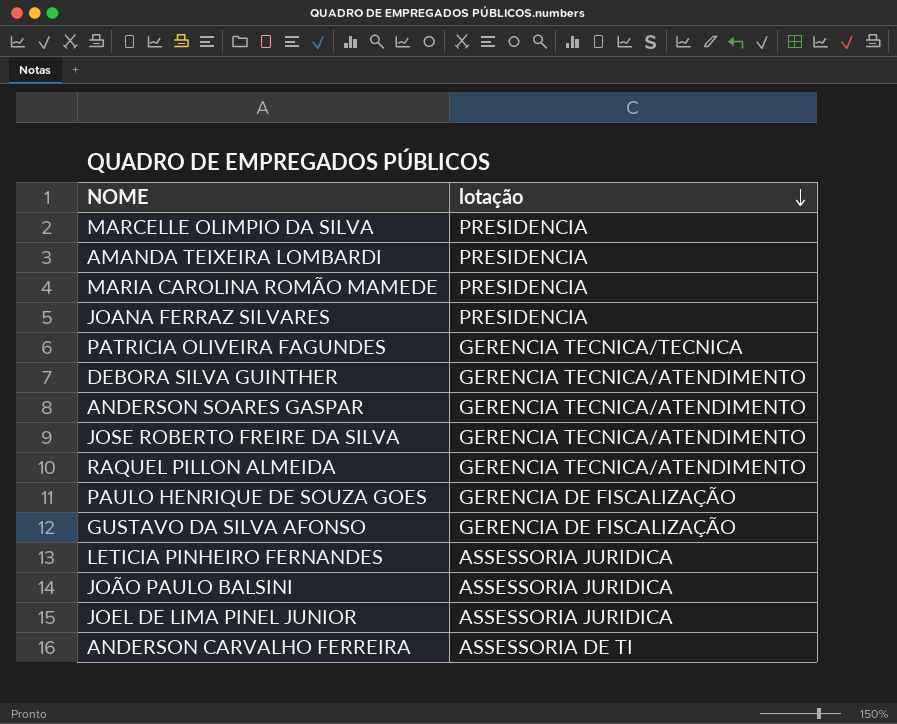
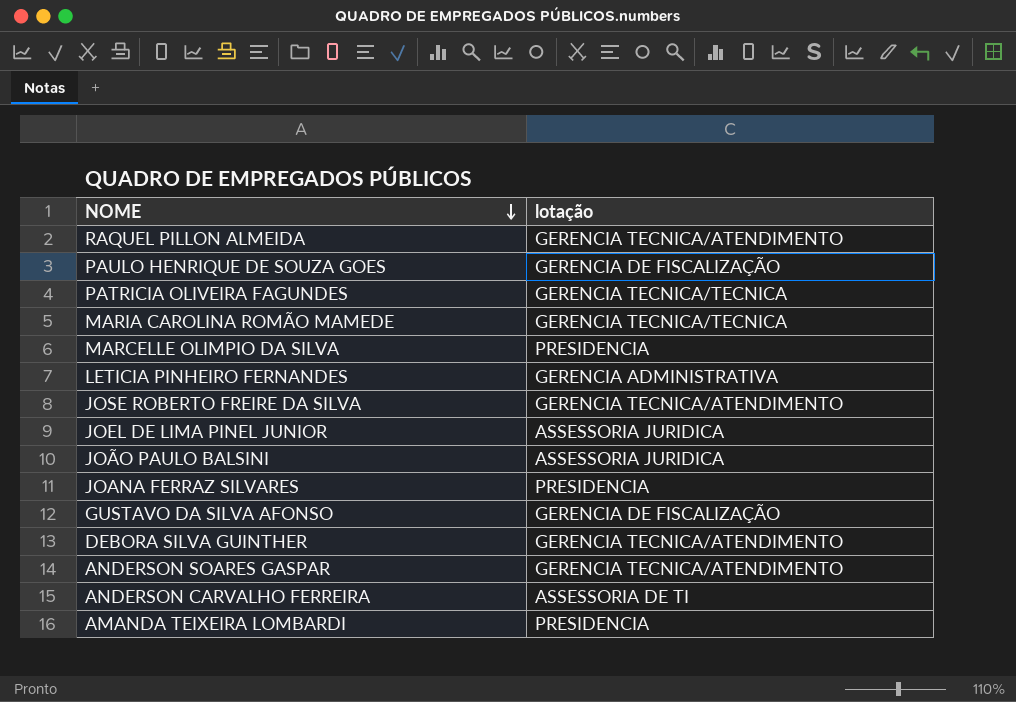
row order: lotação descending -> NOME descending
MARIA CAROLINA ROMÃO MAMEDE | lotação: PRESIDENCIA -> GERENCIA TECNICA/TECNICA
LETICIA PINHEIRO FERNANDES | lotação: ASSESSORIA JURIDICA -> GERENCIA ADMINISTRATIVA

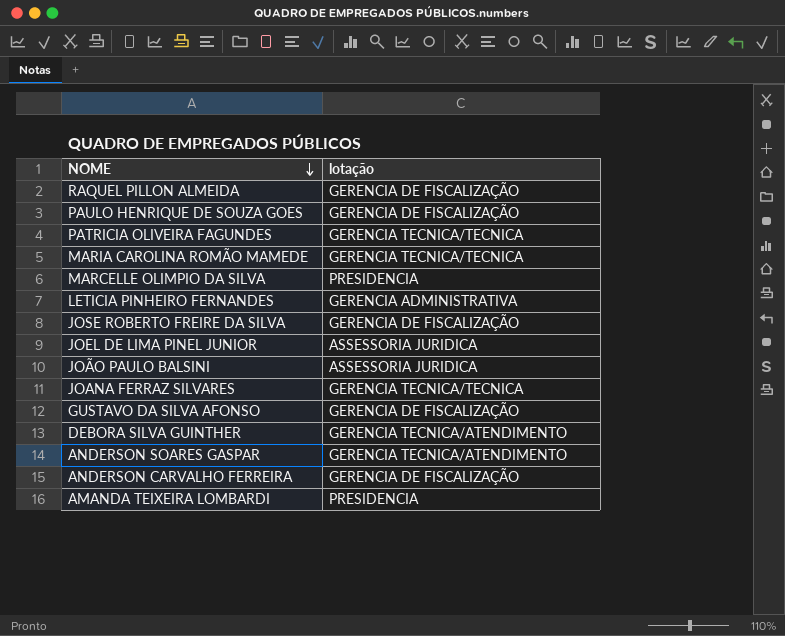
RAQUEL PILLON ALMEIDA | lotação: GERENCIA TECNICA/ATENDIMENTO -> GERENCIA DE FISCALIZAÇÃO
JOSE ROBERTO FREIRE DA SILVA | lotação: GERENCIA TECNICA/ATENDIMENTO -> GERENCIA DE FISCALIZAÇÃO
JOANA FERRAZ SILVARES | lotação: PRESIDENCIA -> GERENCIA TECNICA/TECNICA
ANDERSON CARVALHO FERREIRA | lotação: ASSESSORIA DE TI -> GERENCIA DE FISCALIZAÇÃO

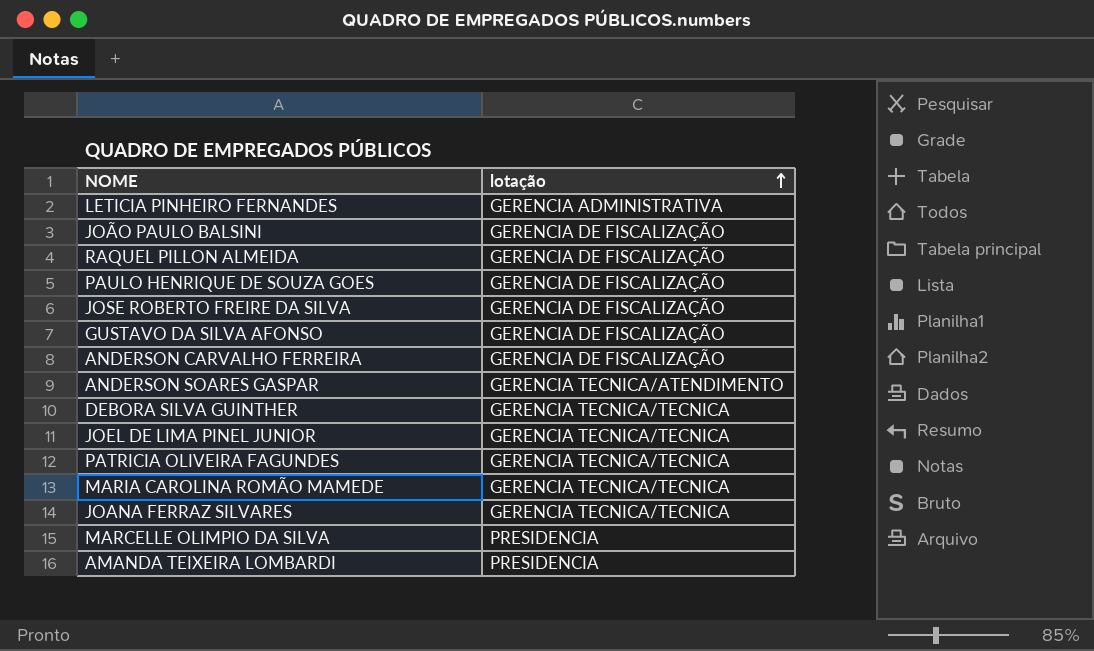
row order: NOME descending -> lotação ascending
JOÃO PAULO BALSINI | lotação: ASSESSORIA JURIDICA -> GERENCIA DE FISCALIZAÇÃO
DEBORA SILVA GUINTHER | lotação: GERENCIA TECNICA/ATENDIMENTO -> GERENCIA TECNICA/TECNICA
JOEL DE LIMA PINEL JUNIOR | lotação: ASSESSORIA JURIDICA -> GERENCIA TECNICA/TECNICA

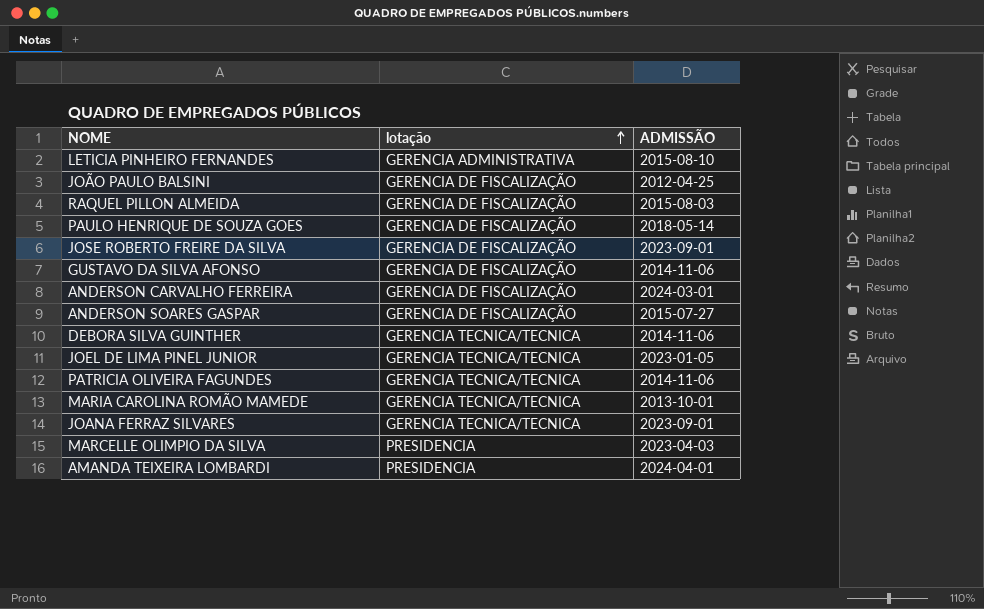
column ADMISSÃO | position: none -> 3
ANDERSON SOARES GASPAR | lotação: GERENCIA TECNICA/ATENDIMENTO -> GERENCIA DE FISCALIZAÇÃO

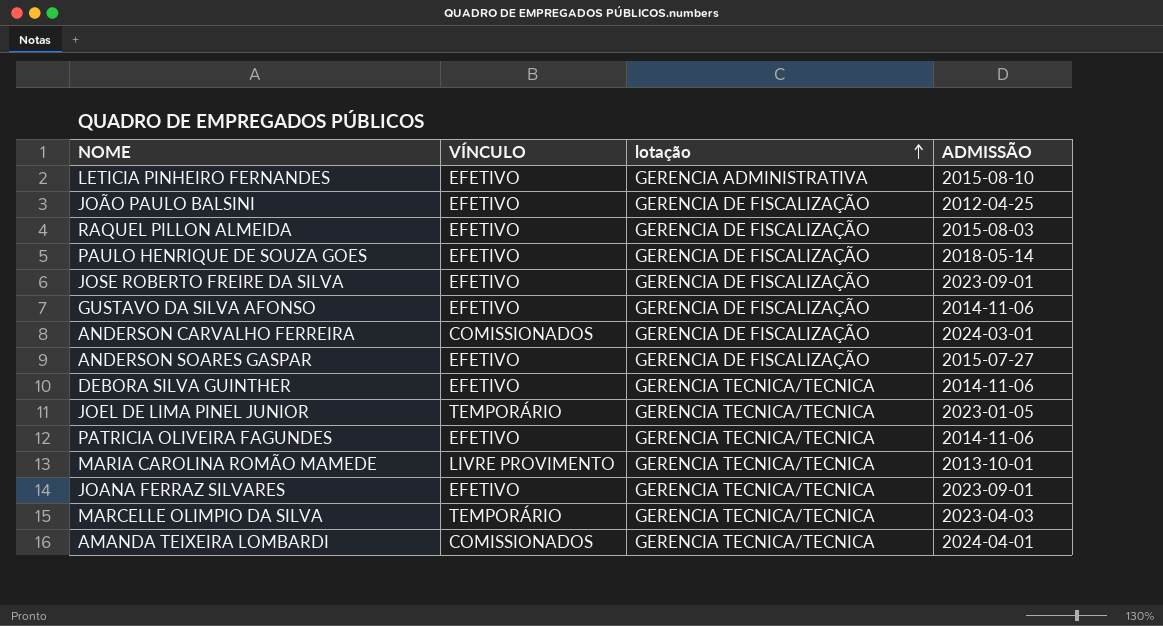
column VÍNCULO | position: none -> 2
MARCELLE OLIMPIO DA SILVA | lotação: PRESIDENCIA -> GERENCIA TECNICA/TECNICA
AMANDA TEIXEIRA LOMBARDI | lotação: PRESIDENCIA -> GERENCIA TECNICA/TECNICA

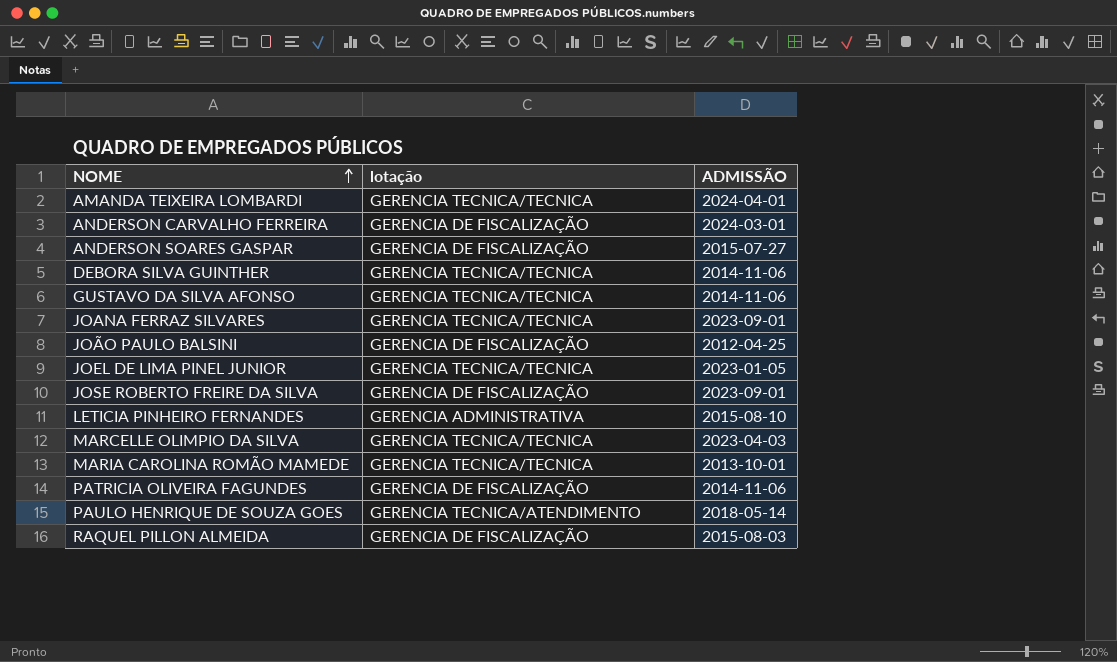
row order: lotação ascending -> NOME ascending
column VÍNCULO | position: 2 -> none
GUSTAVO DA SILVA AFONSO | lotação: GERENCIA DE FISCALIZAÇÃO -> GERENCIA TECNICA/TECNICA
PATRICIA OLIVEIRA FAGUNDES | lotação: GERENCIA TECNICA/TECNICA -> GERENCIA DE FISCALIZAÇÃO
PAULO HENRIQUE DE SOUZA GOES | lotação: GERENCIA DE FISCALIZAÇÃO -> GERENCIA TECNICA/ATENDIMENTO

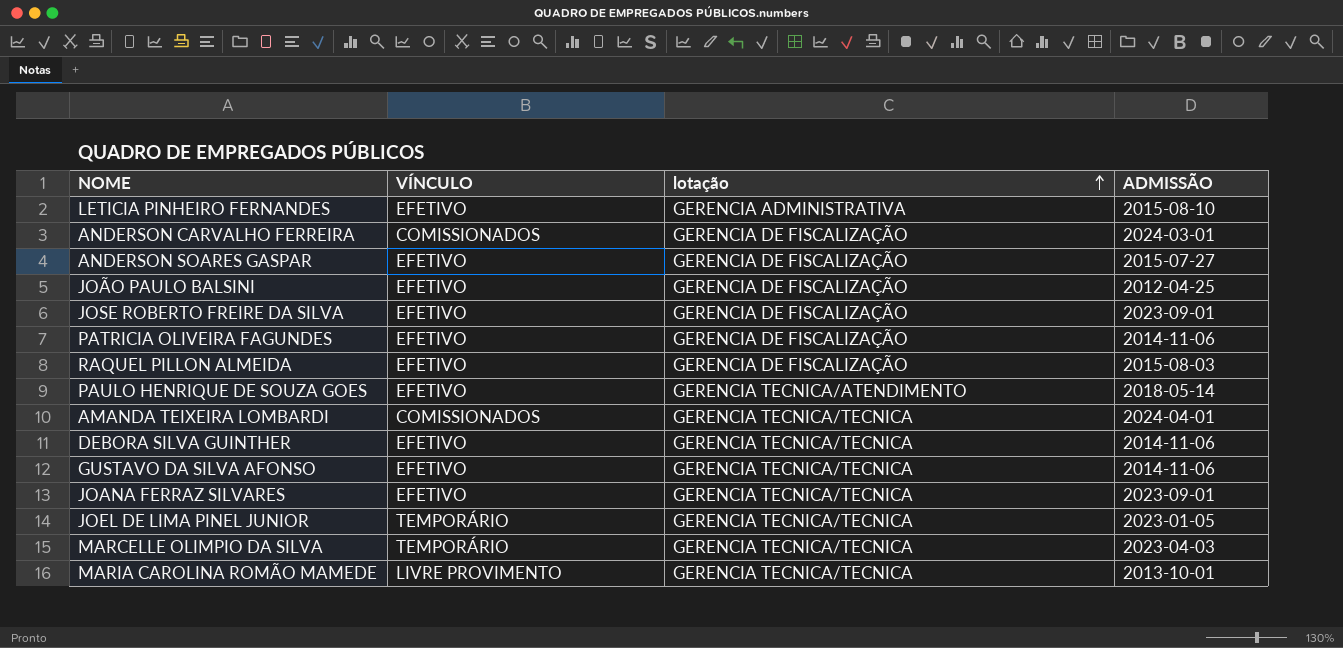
row order: NOME ascending -> lotação ascending
column VÍNCULO | position: none -> 2

